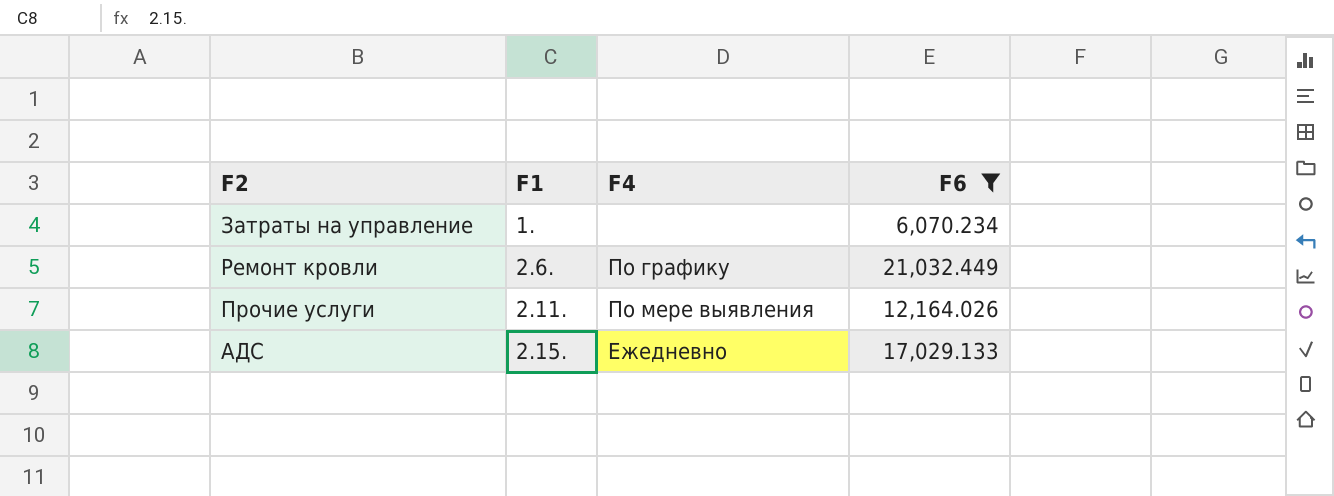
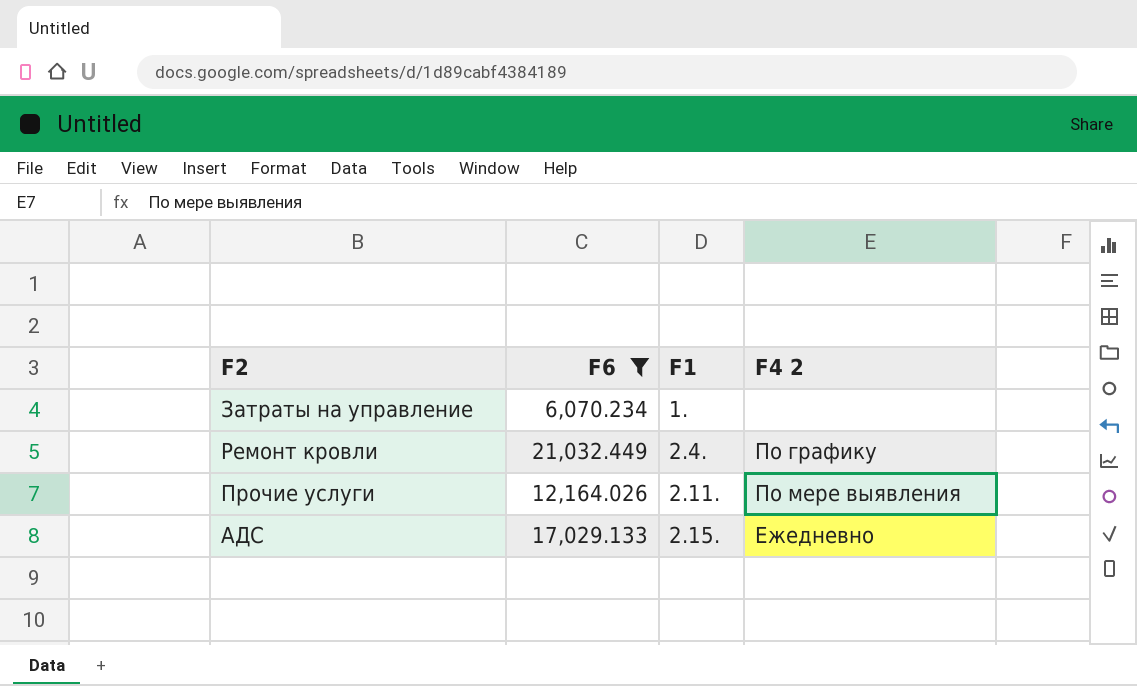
column F6 | position: 4 -> 2
column name: F4 -> F4 2
Ремонт кровли | F1: 2.6. -> 2.4.

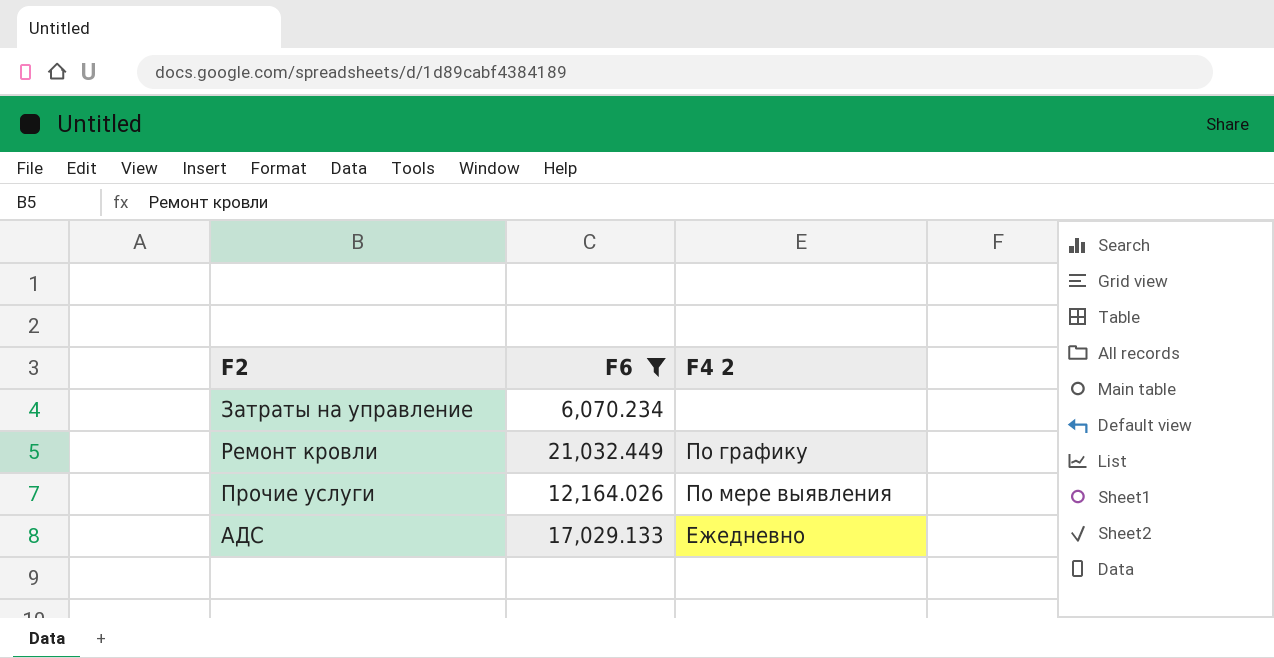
column F1 | position: 3 -> none

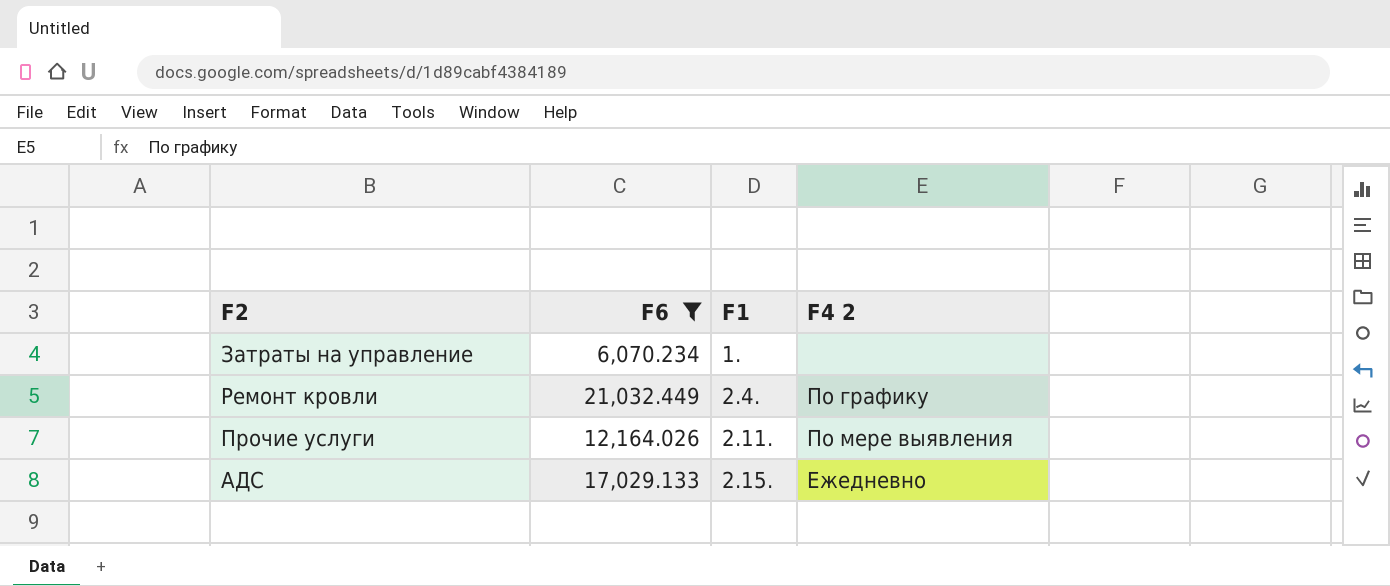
column F1 | position: none -> 3

